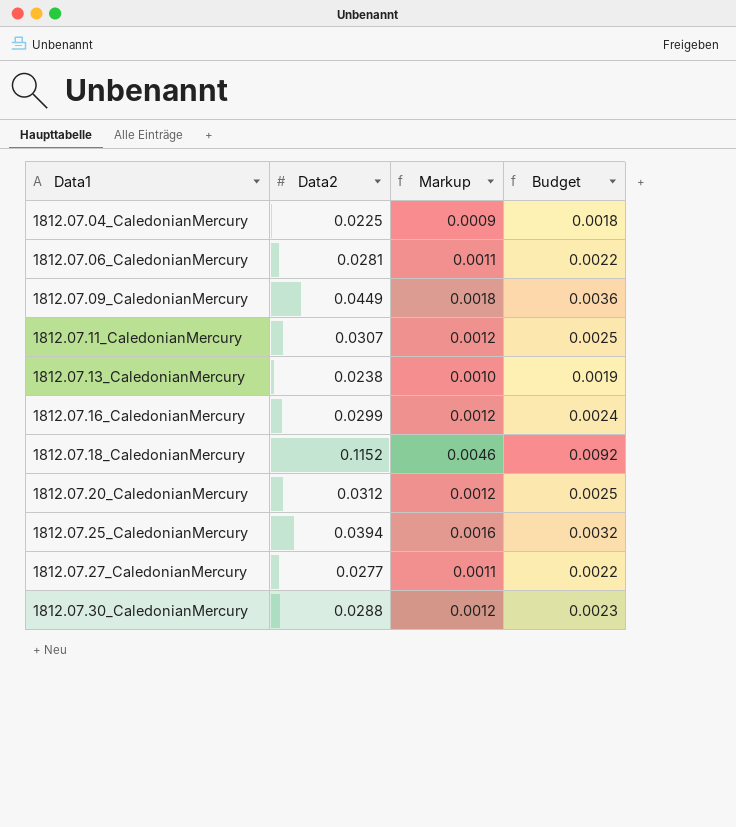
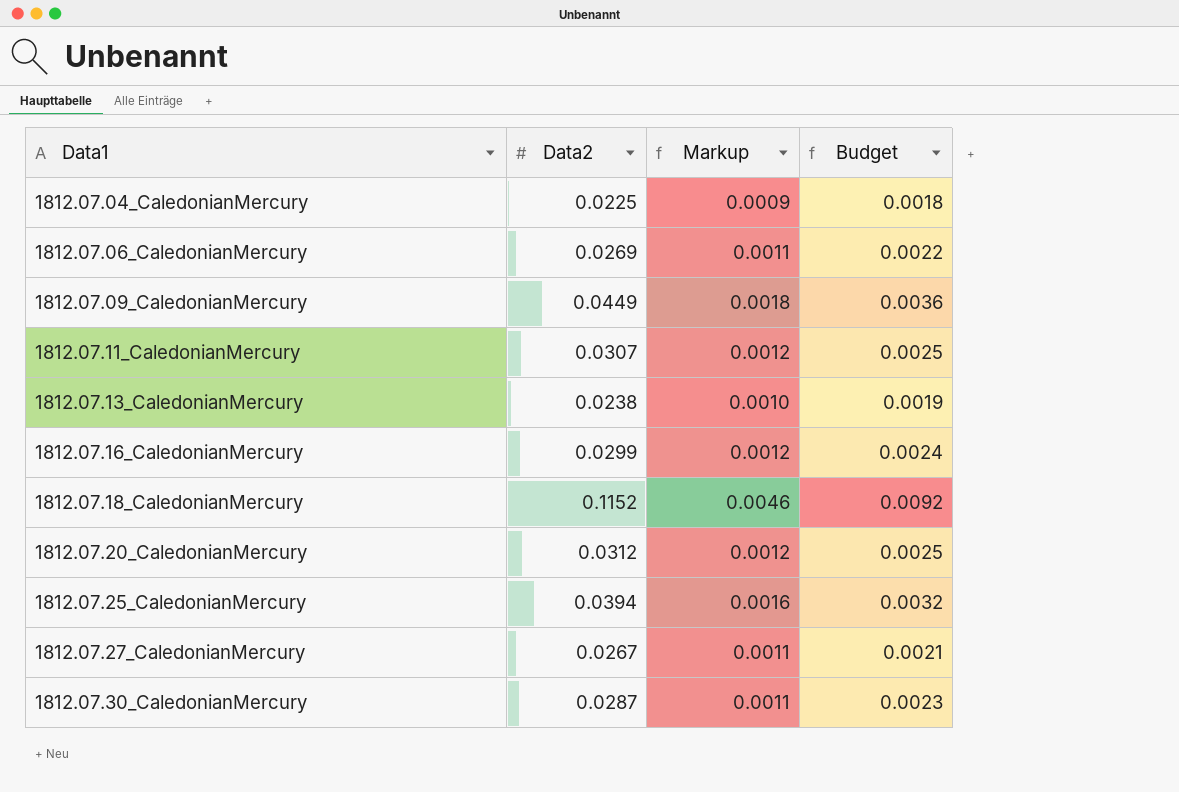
1812.07.06_CaledonianMercury | Data2: 0.0281 -> 0.0269
1812.07.27_CaledonianMercury | Data2: 0.0277 -> 0.0267
1812.07.27_CaledonianMercury | Budget: 0.0022 -> 0.0021
1812.07.30_CaledonianMercury | Data2: 0.0288 -> 0.0287
1812.07.30_CaledonianMercury | Markup: 0.0012 -> 0.0011

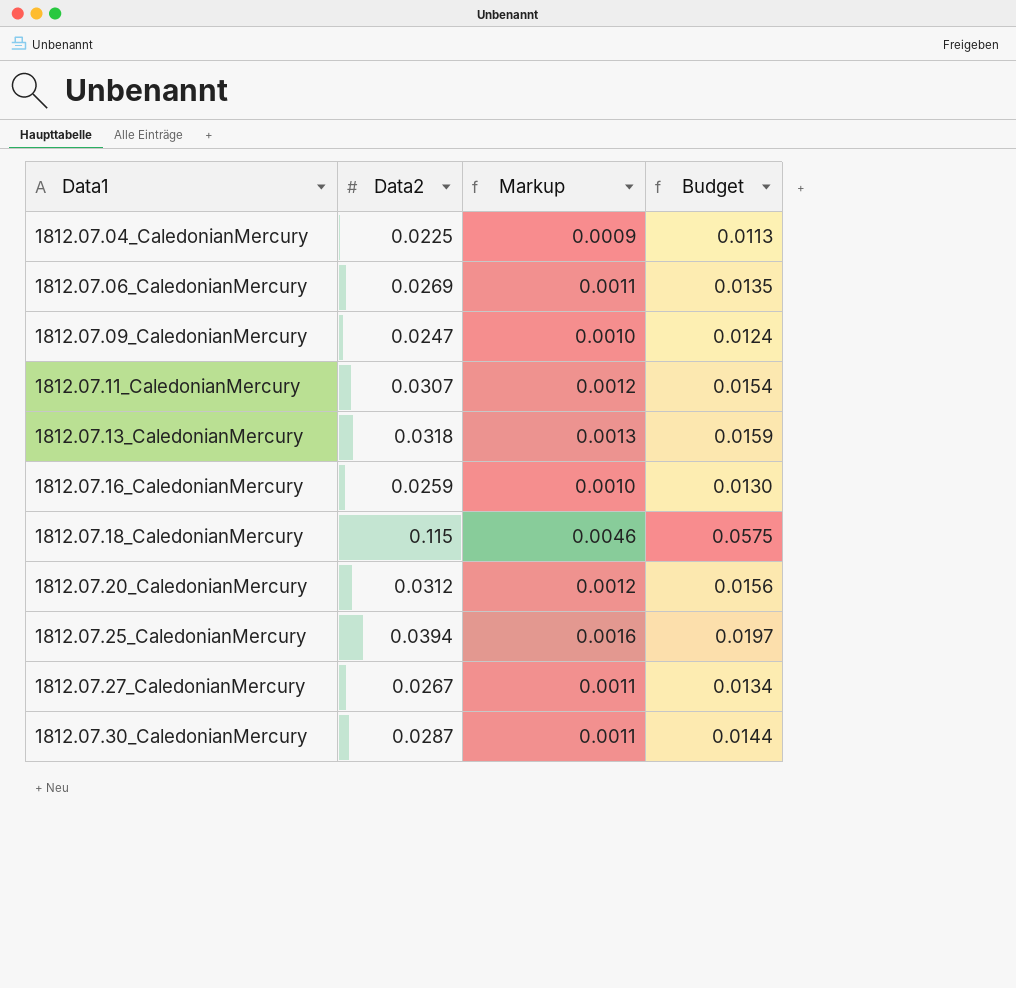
column Budget | formula: [Data2] * 0.08 -> [Data2] * 0.5
1812.07.09_CaledonianMercury | Data2: 0.0449 -> 0.0247
1812.07.09_CaledonianMercury | Markup: 0.0018 -> 0.0010
1812.07.13_CaledonianMercury | Data2: 0.0238 -> 0.0318
1812.07.13_CaledonianMercury | Markup: 0.0010 -> 0.0013
1812.07.16_CaledonianMercury | Data2: 0.0299 -> 0.0259
1812.07.16_CaledonianMercury | Markup: 0.0012 -> 0.0010
1812.07.18_CaledonianMercury | Data2: 0.1152 -> 0.115

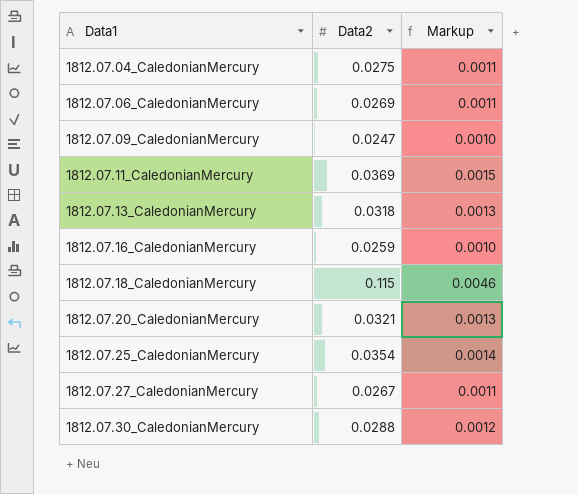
column Budget | formula: [Data2] * 0.5 -> none
1812.07.04_CaledonianMercury | Data2: 0.0225 -> 0.0275
1812.07.04_CaledonianMercury | Markup: 0.0009 -> 0.0011
1812.07.11_CaledonianMercury | Data2: 0.0307 -> 0.0369
1812.07.11_CaledonianMercury | Markup: 0.0012 -> 0.0015
1812.07.20_CaledonianMercury | Data2: 0.0312 -> 0.0321
1812.07.20_CaledonianMercury | Markup: 0.0012 -> 0.0013
1812.07.25_CaledonianMercury | Data2: 0.0394 -> 0.0354
1812.07.25_CaledonianMercury | Markup: 0.0016 -> 0.0014
1812.07.30_CaledonianMercury | Data2: 0.0287 -> 0.0288
1812.07.30_CaledonianMercury | Markup: 0.0011 -> 0.0012

